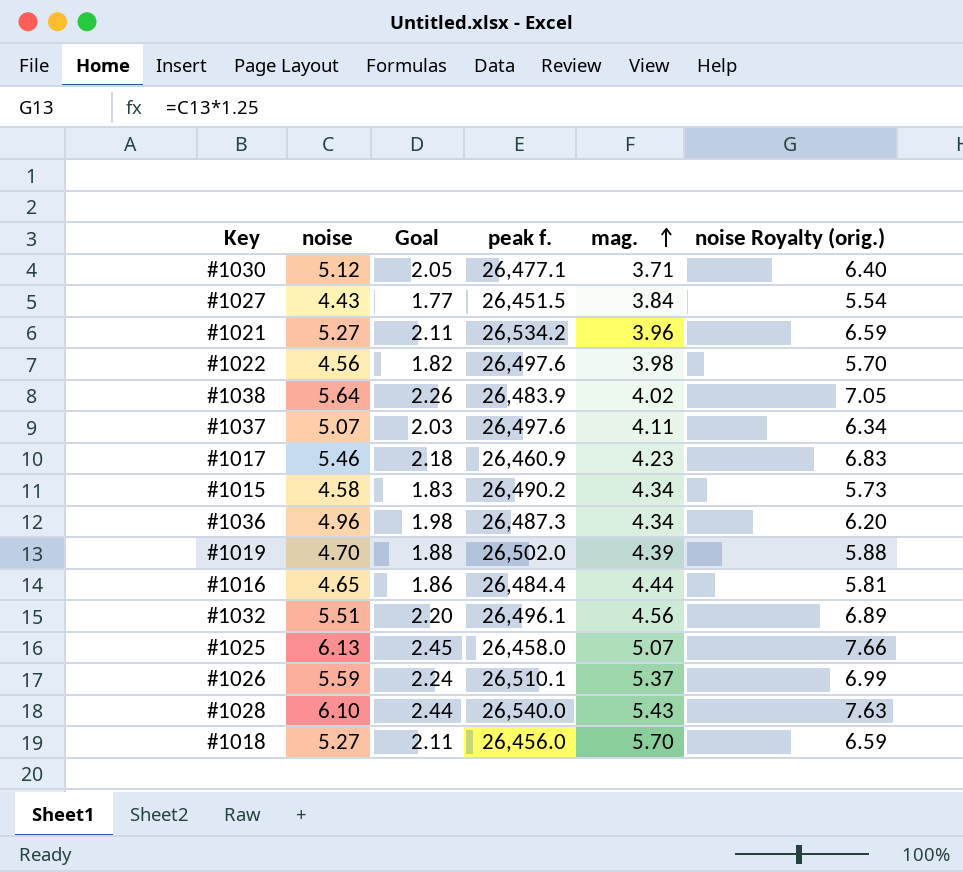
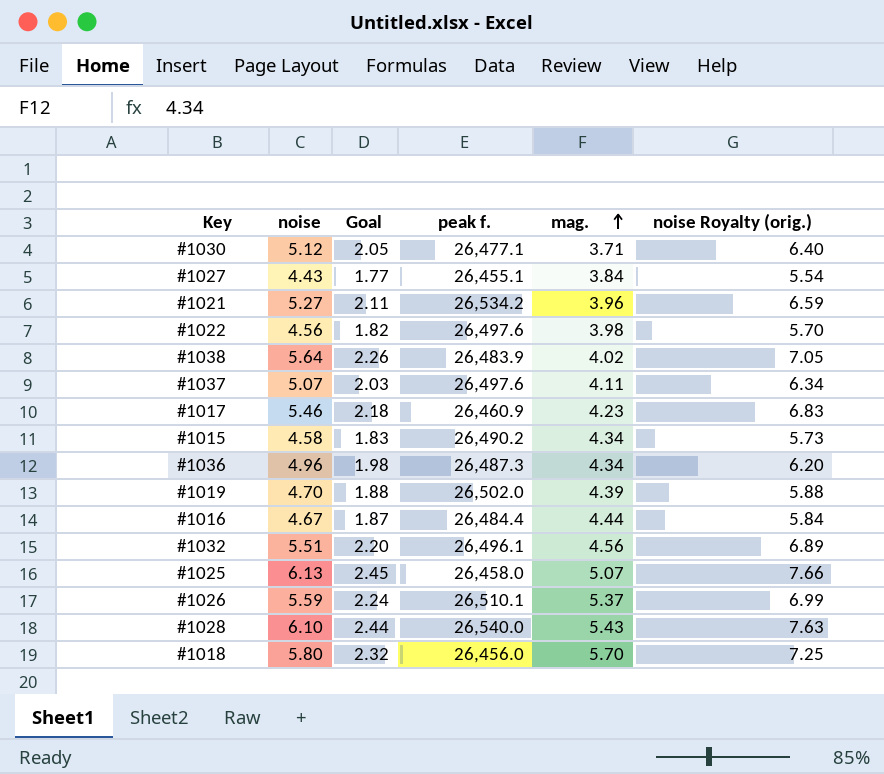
#1027 | peak f.: 26,451.5 -> 26,455.1
#1016 | noise: 4.65 -> 4.67
#1016 | Goal: 1.86 -> 1.87
#1016 | noise Royalty (orig.): 5.81 -> 5.84
#1018 | noise: 5.27 -> 5.80
#1018 | Goal: 2.11 -> 2.32
#1018 | noise Royalty (orig.): 6.59 -> 7.25

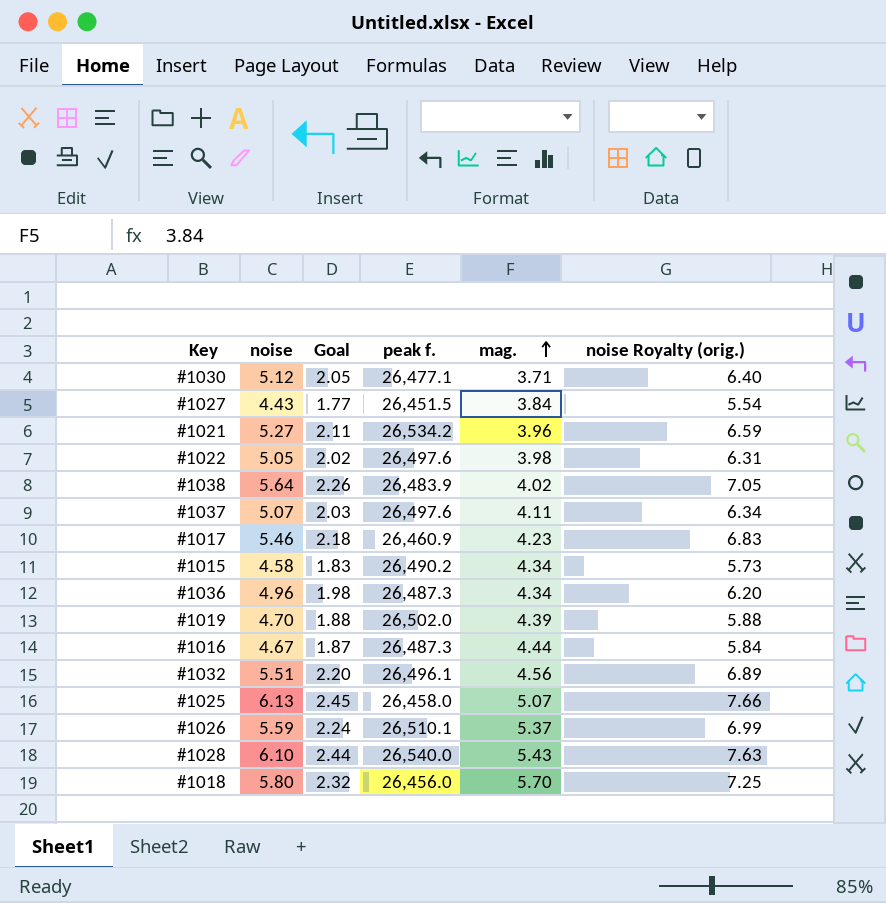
#1027 | peak f.: 26,455.1 -> 26,451.5
#1022 | noise: 4.56 -> 5.05
#1022 | Goal: 1.82 -> 2.02
#1022 | noise Royalty (orig.): 5.70 -> 6.31
#1016 | peak f.: 26,484.4 -> 26,487.3

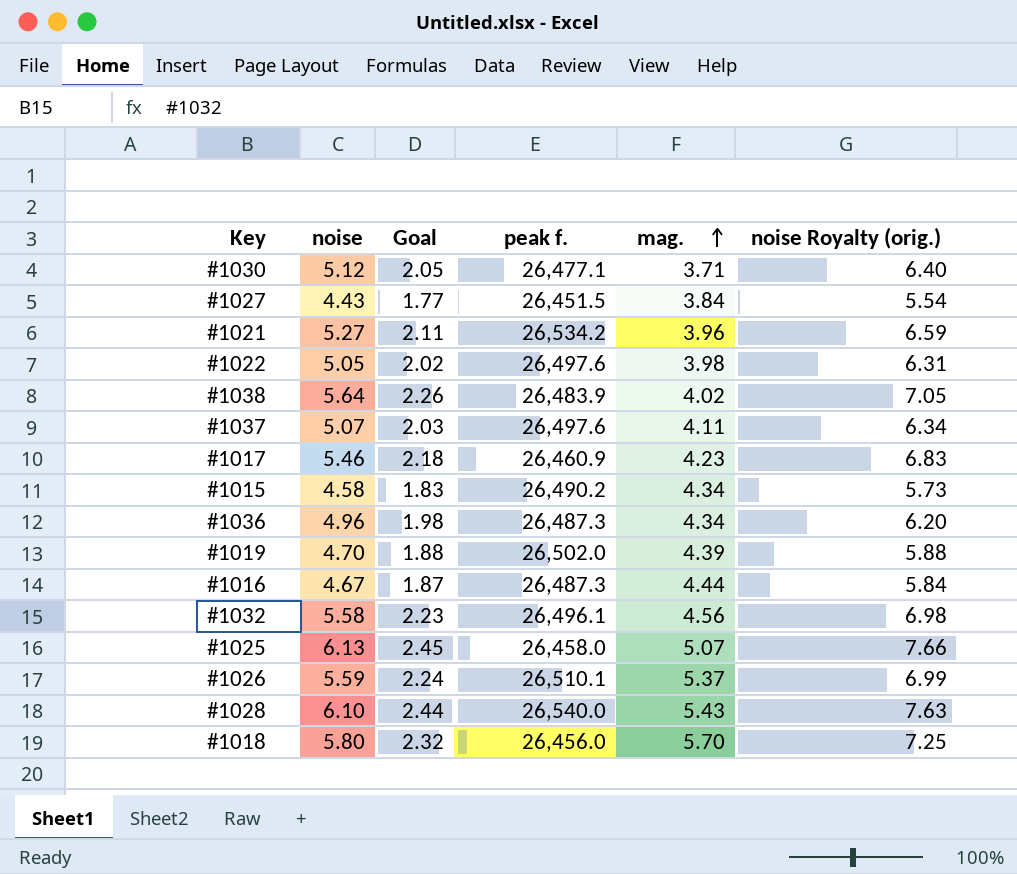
#1032 | noise: 5.51 -> 5.58
#1032 | Goal: 2.20 -> 2.23
#1032 | noise Royalty (orig.): 6.89 -> 6.98

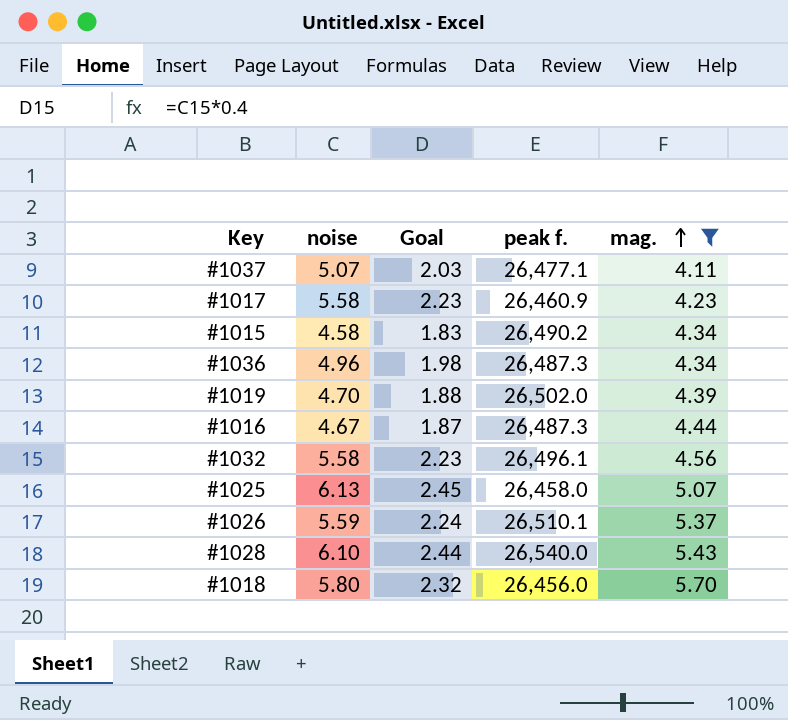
filter: none -> mag. >= 4.11
column noise Royalty (orig.) | formula: [noise] * 1.25 -> none
#1037 | peak f.: 26,497.6 -> 26,477.1
#1017 | noise: 5.46 -> 5.58
#1017 | Goal: 2.18 -> 2.23

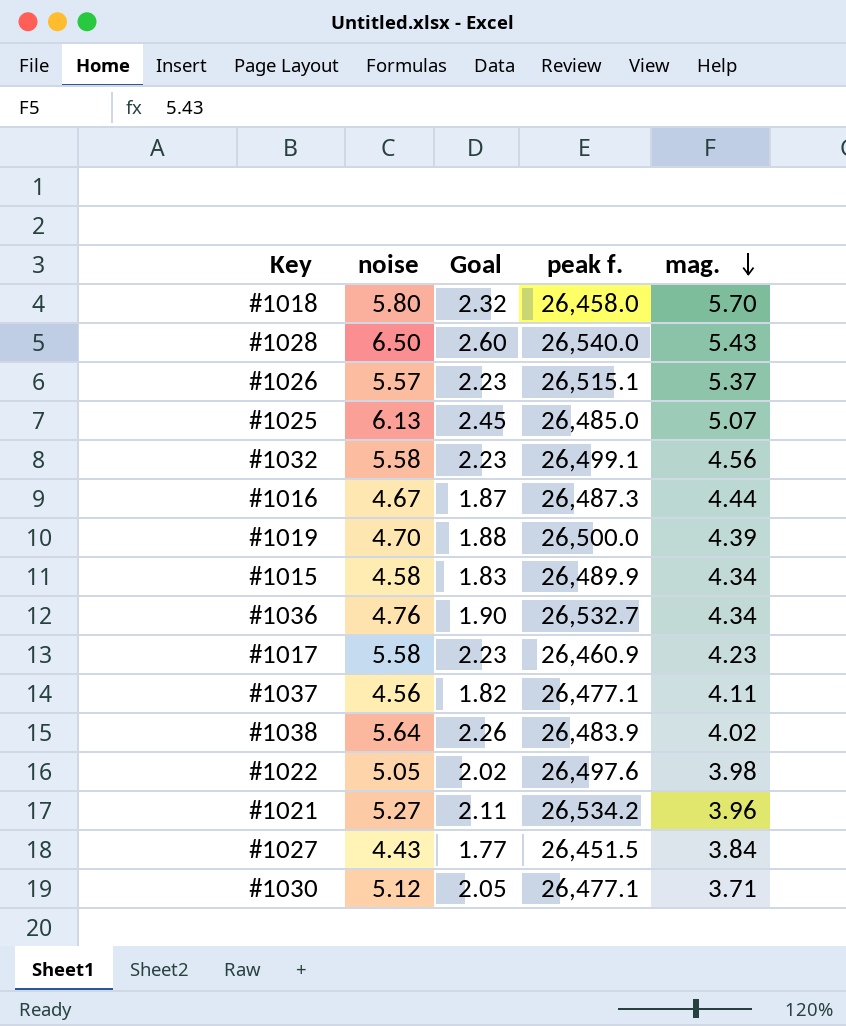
filter: mag. >= 4.11 -> none
row order: mag. ascending -> mag. descending
#1018 | peak f.: 26,456.0 -> 26,458.0
#1028 | noise: 6.10 -> 6.50
#1028 | Goal: 2.44 -> 2.60
#1026 | noise: 5.59 -> 5.57
#1026 | Goal: 2.24 -> 2.23
#1026 | peak f.: 26,510.1 -> 26,515.1
#1025 | peak f.: 26,458.0 -> 26,485.0
#1032 | peak f.: 26,496.1 -> 26,499.1
#1019 | peak f.: 26,502.0 -> 26,500.0
#1015 | peak f.: 26,490.2 -> 26,489.9
#1036 | noise: 4.96 -> 4.76
#1036 | Goal: 1.98 -> 1.90
#1036 | peak f.: 26,487.3 -> 26,532.7
#1037 | noise: 5.07 -> 4.56
#1037 | Goal: 2.03 -> 1.82

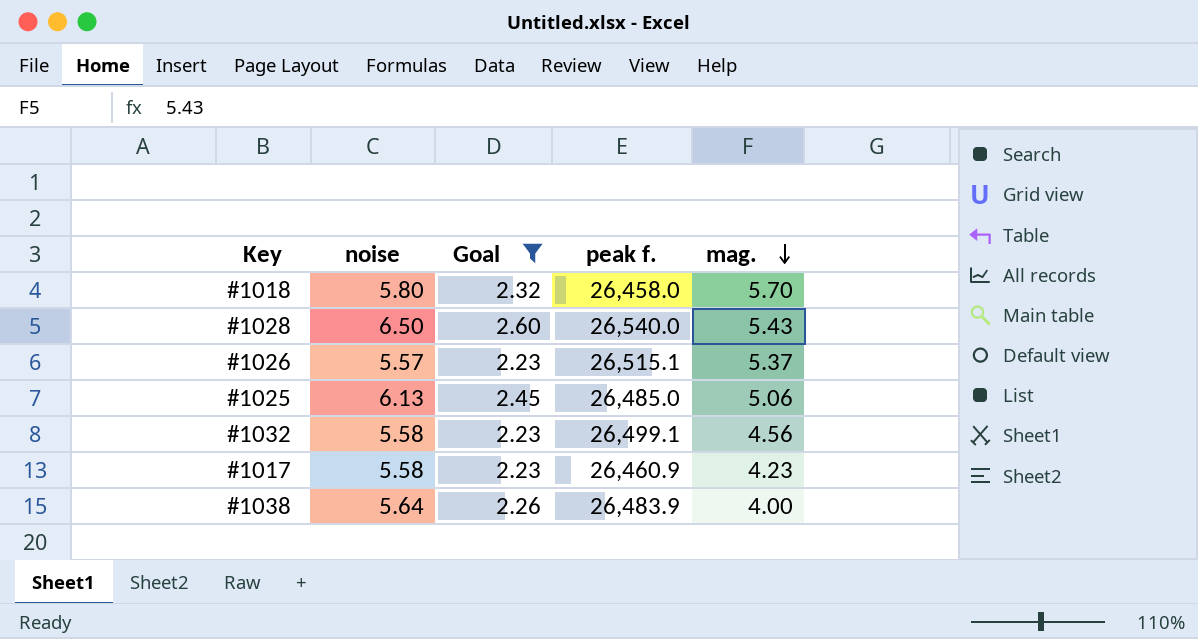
filter: none -> Goal >= 2.23
#1025 | mag.: 5.07 -> 5.06
#1038 | mag.: 4.02 -> 4.00

